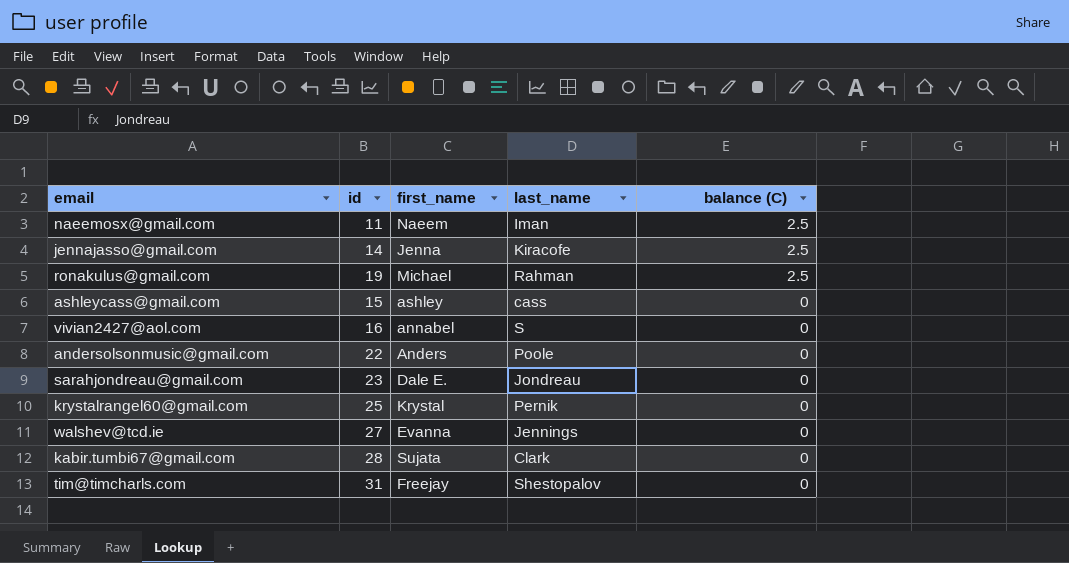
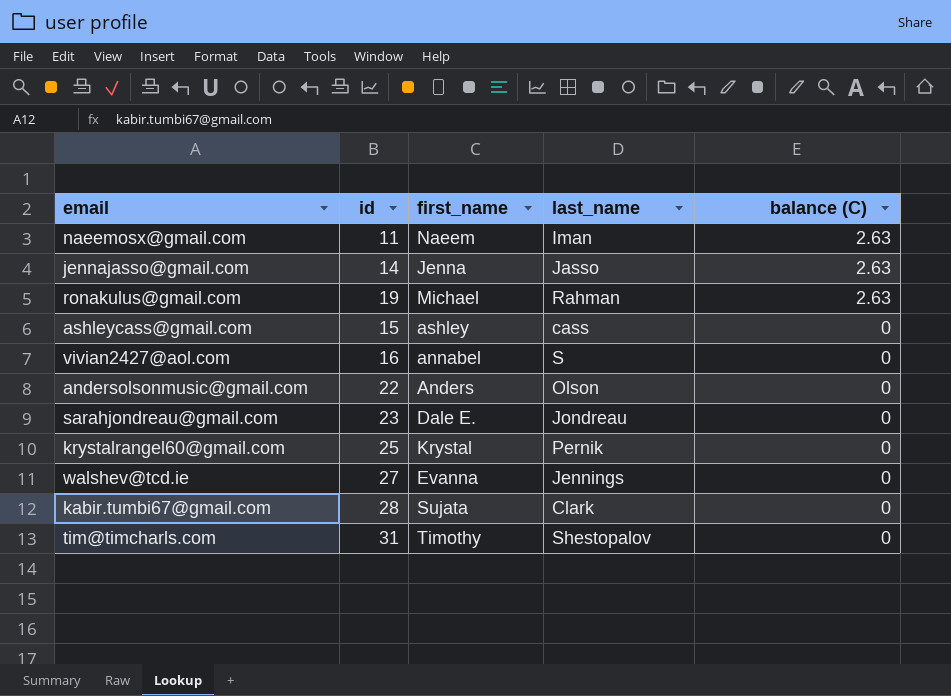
naeemosx@gmail.com | balance (C): 2.5 -> 2.63
jennajasso@gmail.com | last_name: Kiracofe -> Jasso
jennajasso@gmail.com | balance (C): 2.5 -> 2.63
ronakulus@gmail.com | balance (C): 2.5 -> 2.63
andersolsonmusic@gmail.com | last_name: Poole -> Olson
tim@timcharls.com | first_name: Freejay -> Timothy

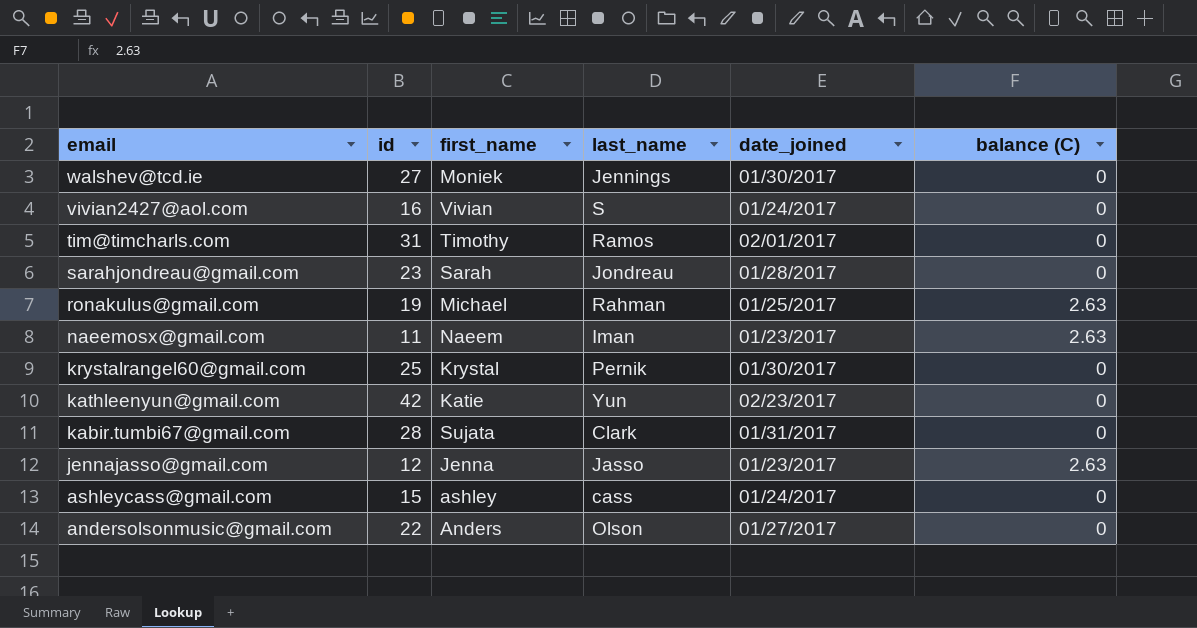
row order: balance (C) descending -> email descending
column date_joined | position: none -> 5
walshev@tcd.ie | first_name: Evanna -> Moniek
vivian2427@aol.com | first_name: annabel -> Vivian
tim@timcharls.com | last_name: Shestopalov -> Ramos
sarahjondreau@gmail.com | first_name: Dale E. -> Sarah
row kathleenyun@gmail.com: none -> 42 | Katie | Yun | 02/23/2017 | 0
jennajasso@gmail.com | id: 14 -> 12

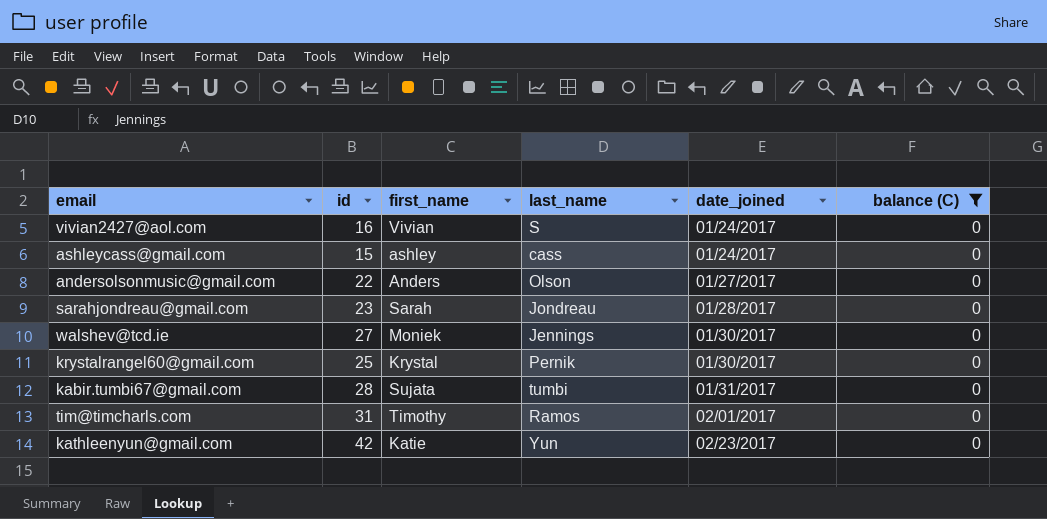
filter: none -> balance (C) = 0
row order: email descending -> date_joined ascending
kabir.tumbi67@gmail.com | last_name: Clark -> tumbi

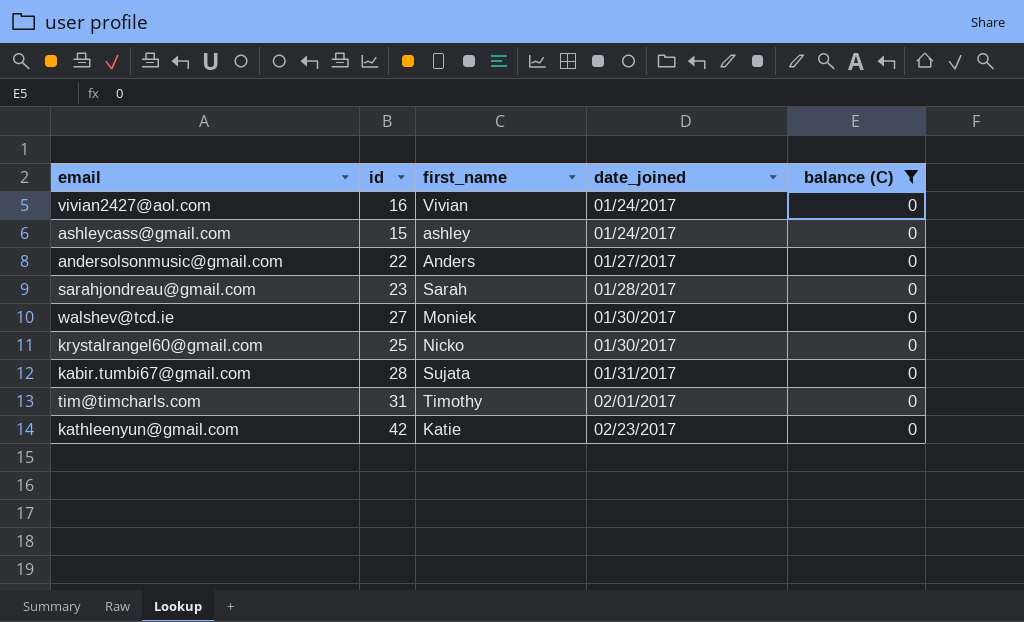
column last_name | position: 4 -> none
krystalrangel60@gmail.com | first_name: Krystal -> Nicko

